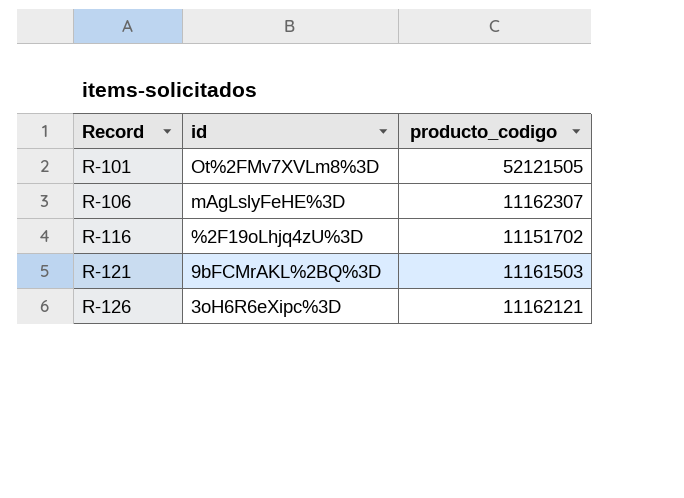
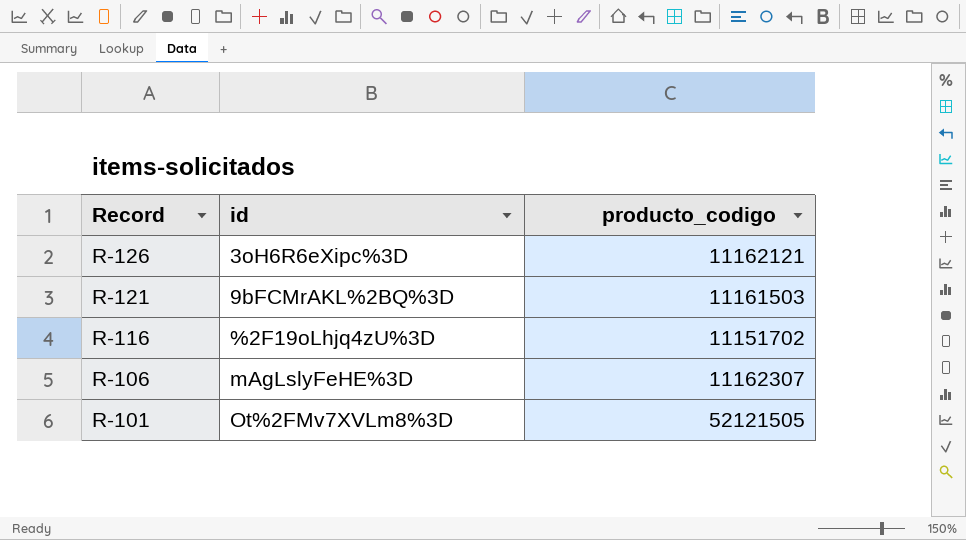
row order: Record ascending -> Record descending

